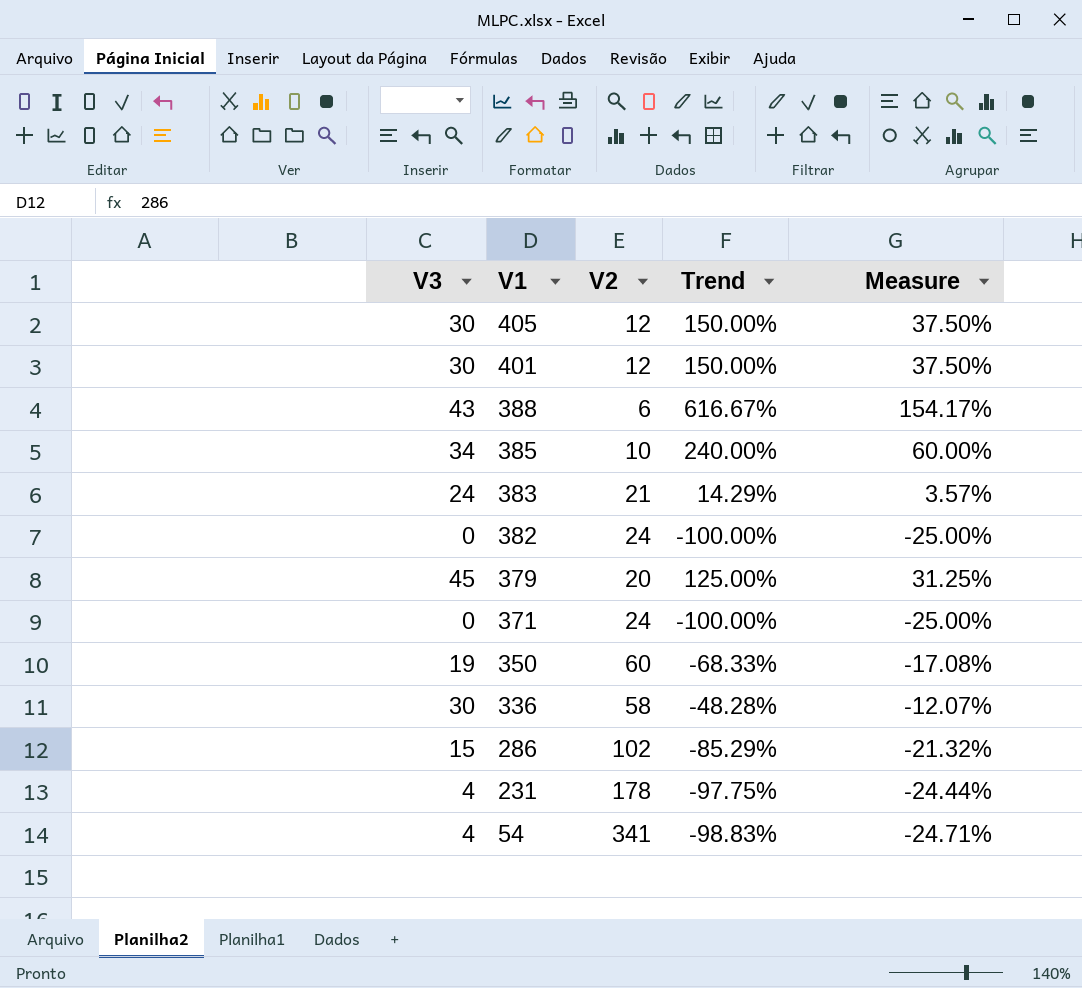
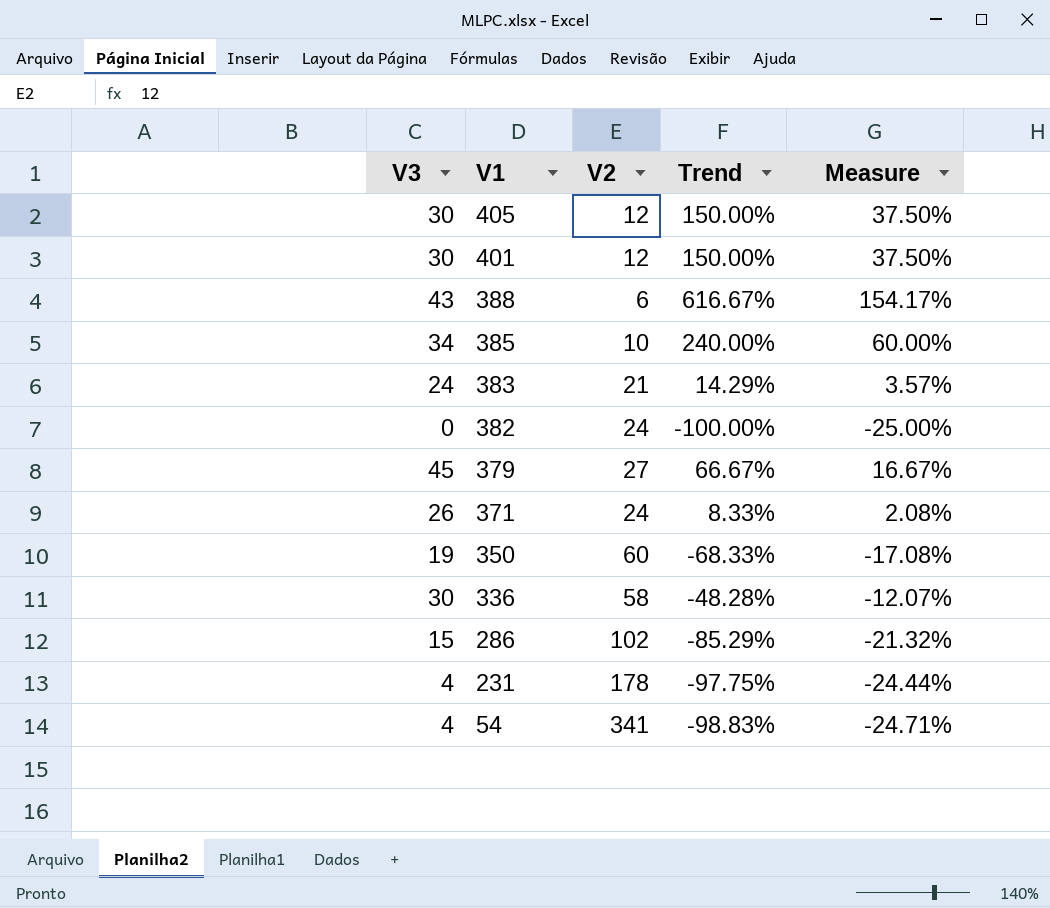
379 | V2: 20 -> 27
379 | Trend: 125.00% -> 66.67%
379 | Measure: 31.25% -> 16.67%
371 | V3: 0 -> 26
371 | Trend: -100.00% -> 8.33%
371 | Measure: -25.00% -> 2.08%

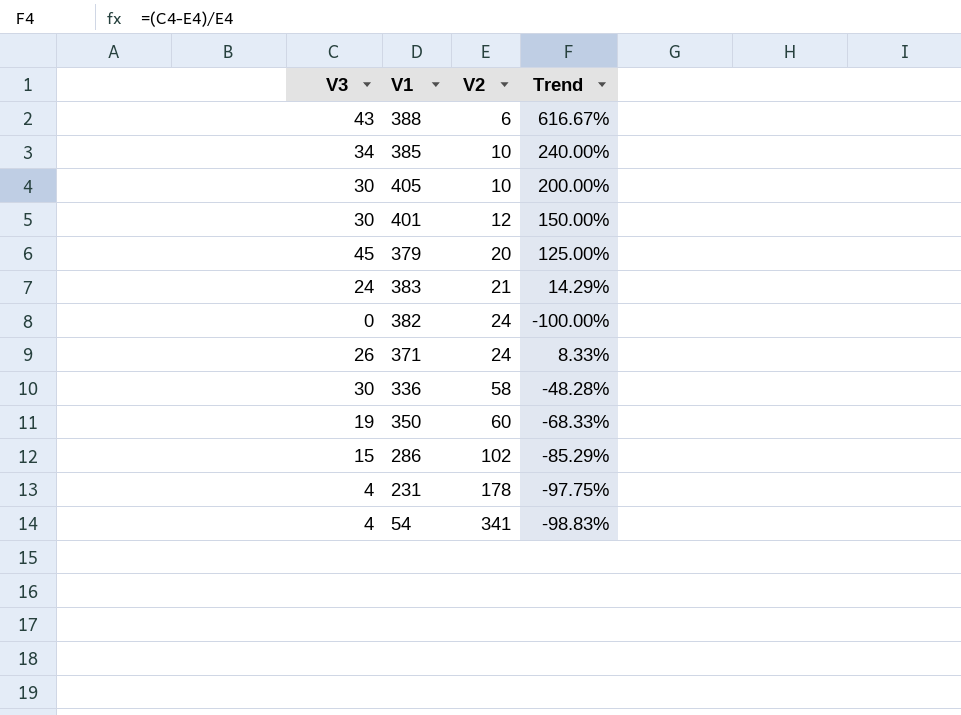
row order: V1 descending -> V2 ascending
column Measure | formula: [Trend] * 0.25 -> none
405 | V2: 12 -> 10
405 | Trend: 150.00% -> 200.00%
379 | V2: 27 -> 20
379 | Trend: 66.67% -> 125.00%

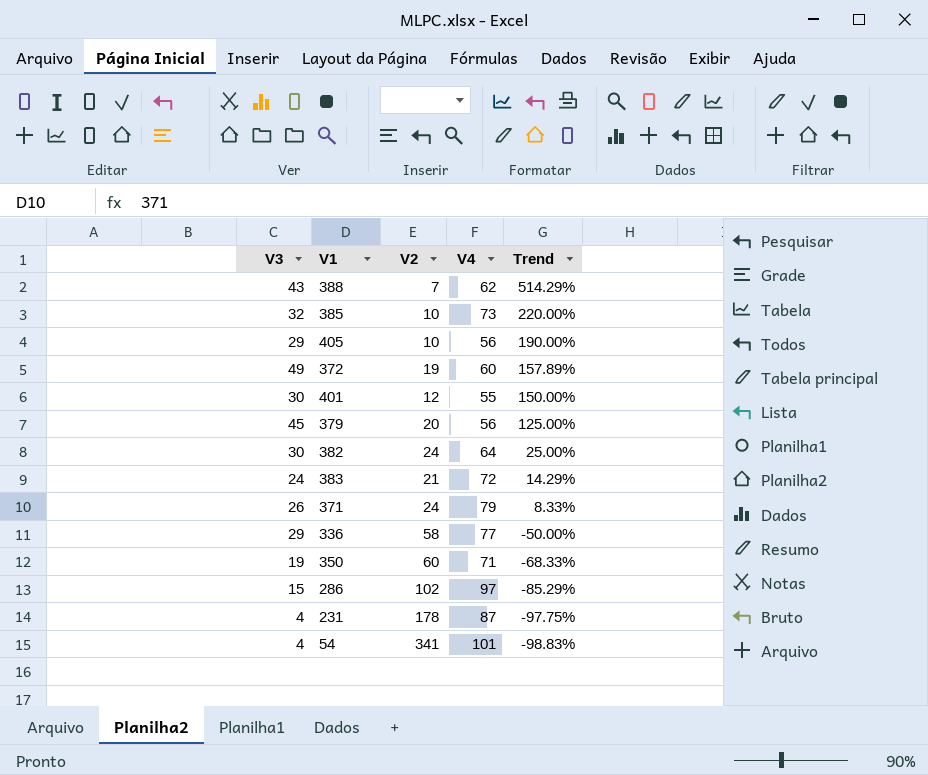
row order: V2 ascending -> Trend descending
column V4 | position: none -> 4
388 | V2: 6 -> 7
388 | Trend: 616.67% -> 514.29%
385 | V3: 34 -> 32
385 | Trend: 240.00% -> 220.00%
405 | V3: 30 -> 29
405 | Trend: 200.00% -> 190.00%
row 372: none -> 49 | 19 | 60 | 157.89%
382 | V3: 0 -> 30
382 | Trend: -100.00% -> 25.00%
336 | V3: 30 -> 29
336 | Trend: -48.28% -> -50.00%

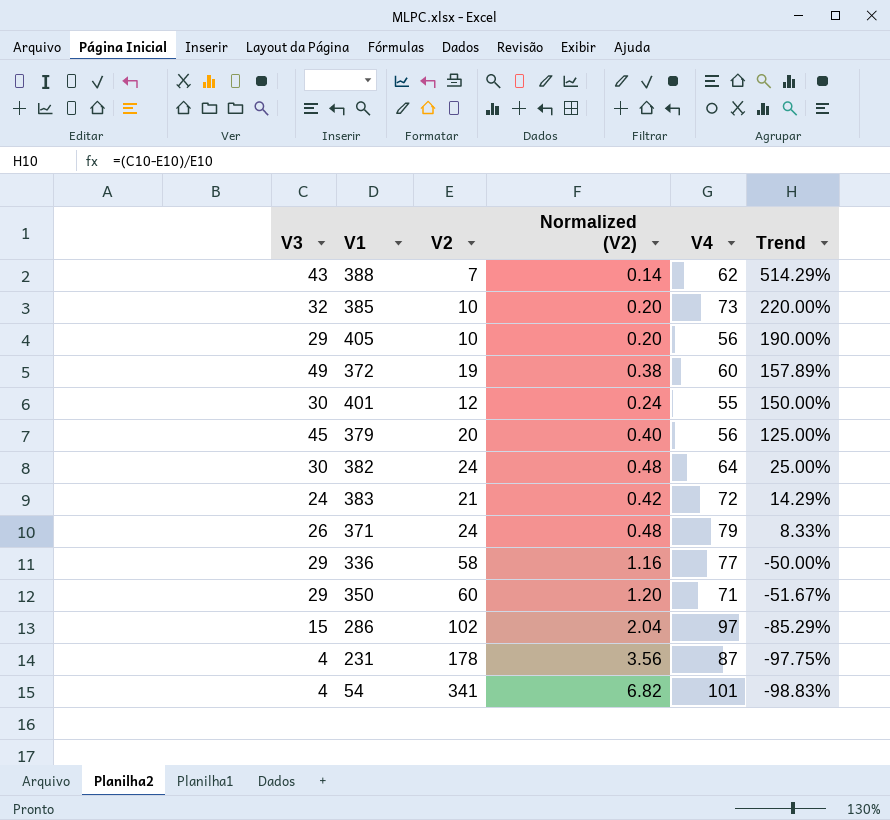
column Normalized (V2) | formula: none -> [V2] * 0.02
350 | V3: 19 -> 29
350 | Trend: -68.33% -> -51.67%

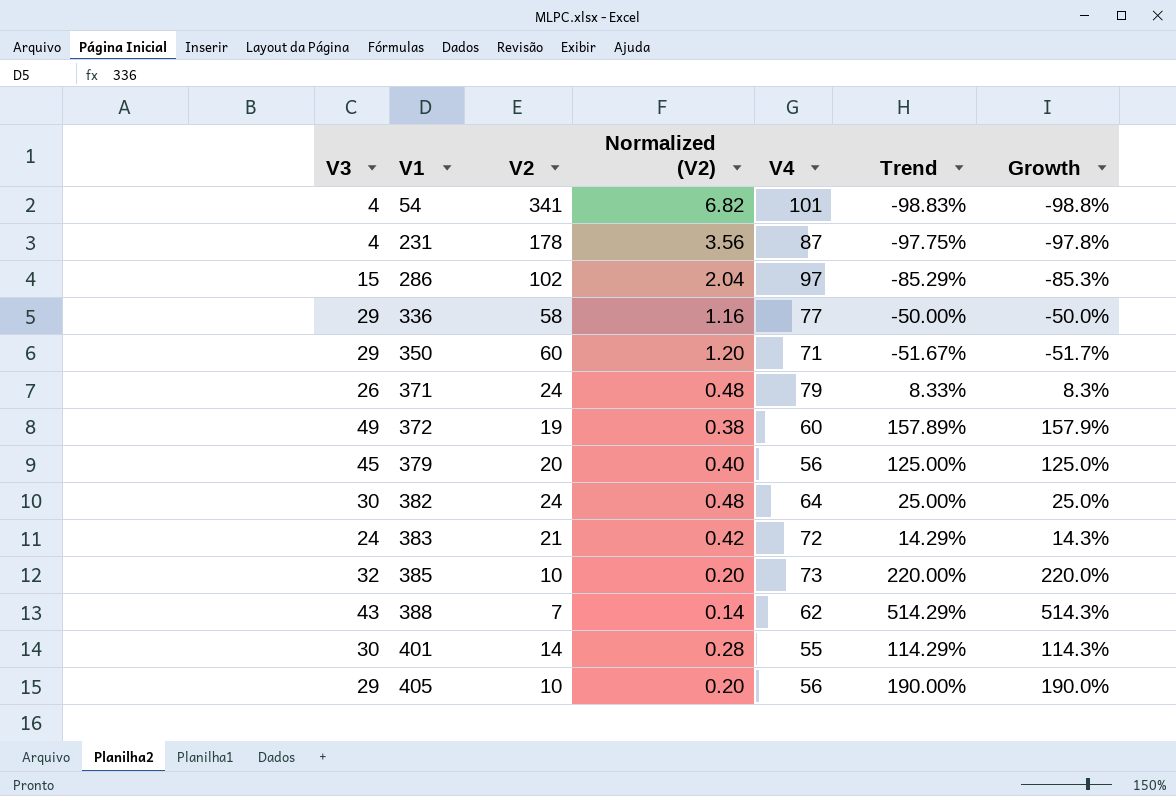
row order: Trend descending -> V1 ascending
column Growth | formula: none -> ([V3] - [V2]) / [V2]
401 | V2: 12 -> 14
401 | Normalized (V2): 0.24 -> 0.28
401 | Trend: 150.00% -> 114.29%

